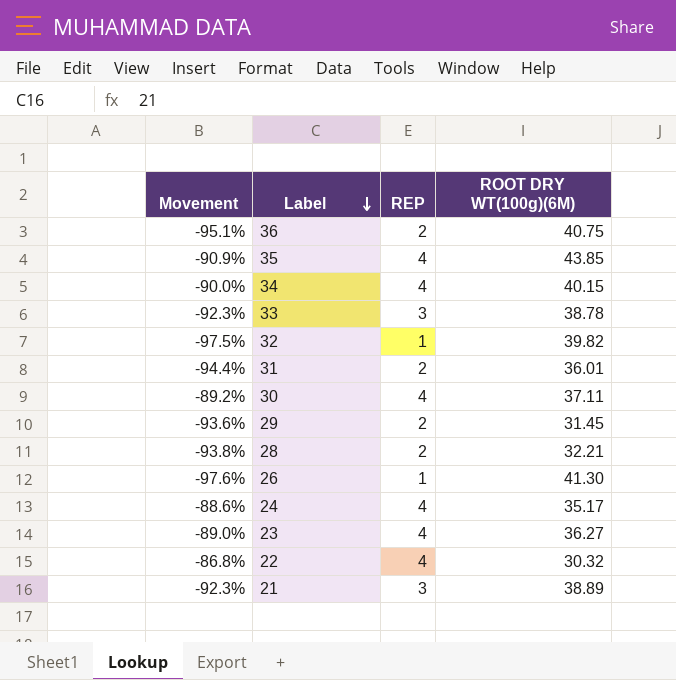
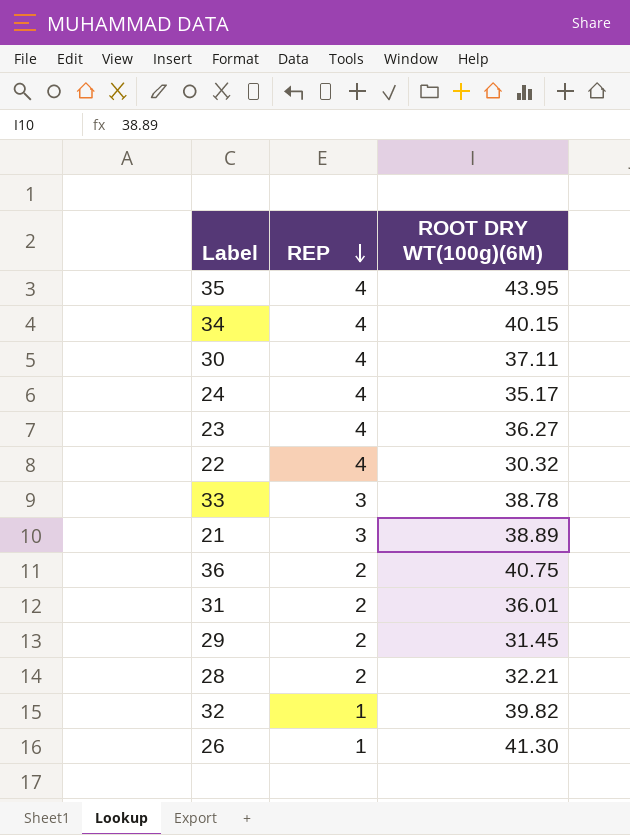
row order: Label descending -> REP descending
column Movement | formula: ([REP] - [ROOT DRY WT(100g)(6M)]) / [ROOT DRY WT(100g)(6M)] -> none
35 | ROOT DRY WT(100g)(6M): 43.85 -> 43.95

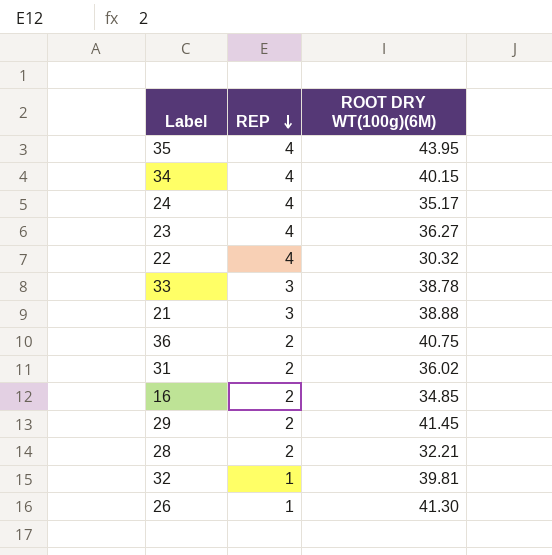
row 30: 4 | 37.11 -> none
21 | ROOT DRY WT(100g)(6M): 38.89 -> 38.88
31 | ROOT DRY WT(100g)(6M): 36.01 -> 36.02
row 16: none -> 2 | 34.85
29 | ROOT DRY WT(100g)(6M): 31.45 -> 41.45
32 | ROOT DRY WT(100g)(6M): 39.82 -> 39.81

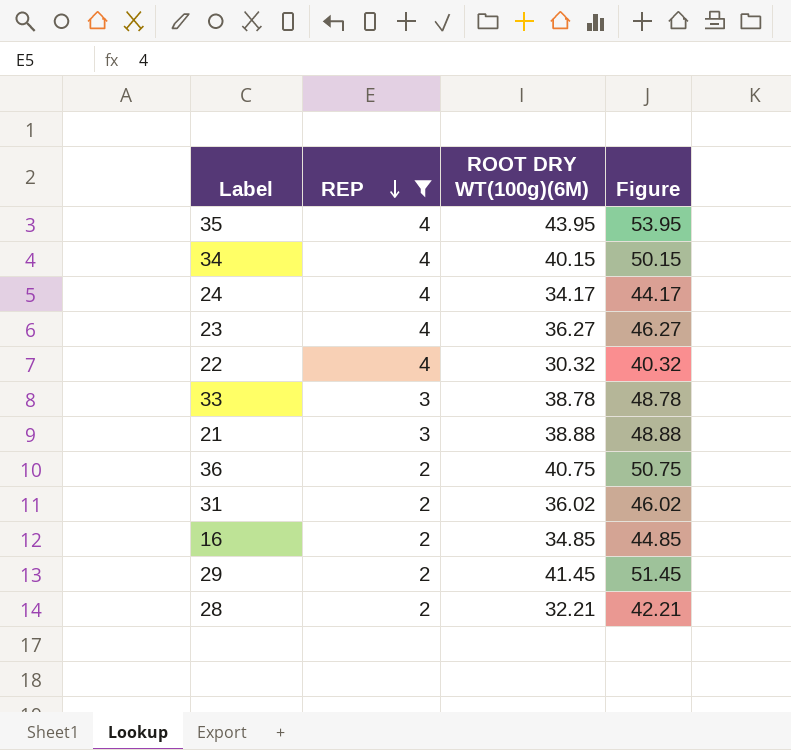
filter: none -> REP != 1
column Figure | formula: none -> [ROOT DRY WT(100g)(6M)] + 10
24 | ROOT DRY WT(100g)(6M): 35.17 -> 34.17

